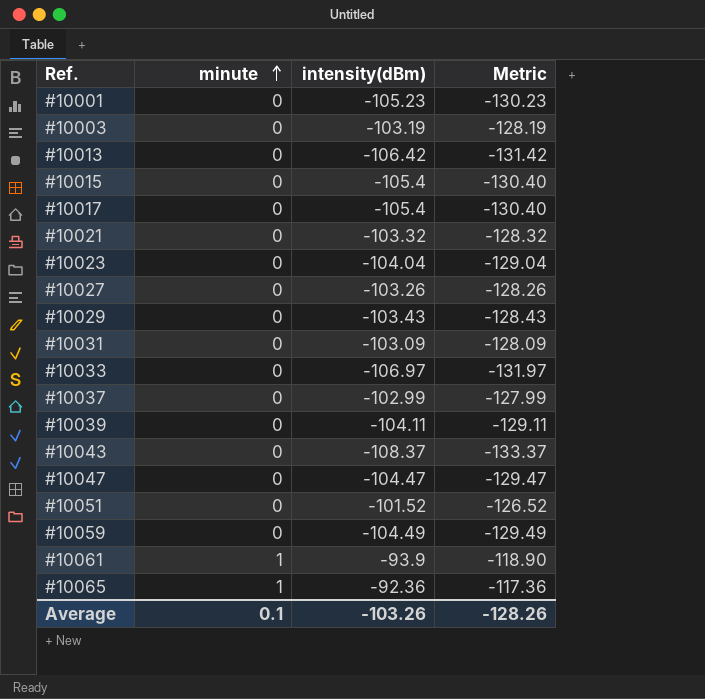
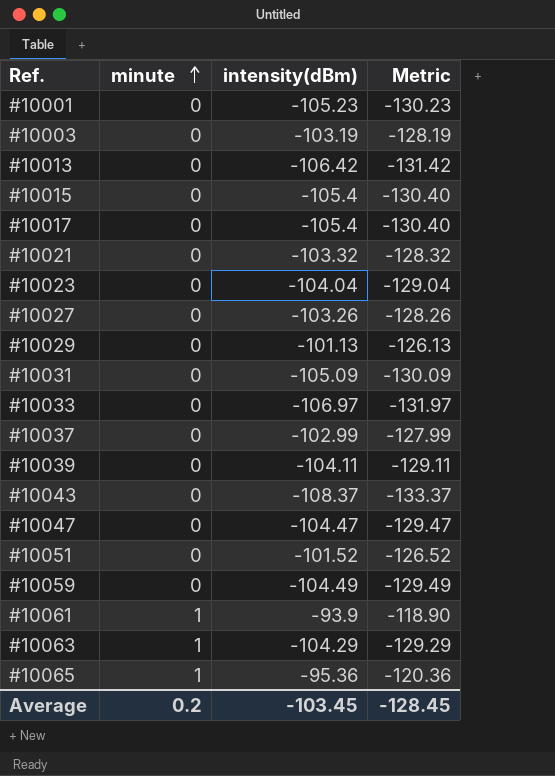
#10029 | intensity(dBm): -103.43 -> -101.13
#10029 | Metric: -128.43 -> -126.13
#10031 | intensity(dBm): -103.09 -> -105.09
#10031 | Metric: -128.09 -> -130.09
row #10063: none -> 1 | -104.29 | -129.29
#10065 | intensity(dBm): -92.36 -> -95.36
#10065 | Metric: -117.36 -> -120.36
Average | minute: 0.1 -> 0.2
Average | intensity(dBm): -103.26 -> -103.45
Average | Metric: -128.26 -> -128.45

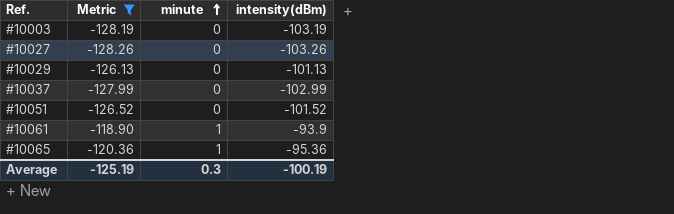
filter: none -> Metric >= -128.26
column Metric | position: 4 -> 2
Average | Metric: -128.45 -> -125.19
Average | minute: 0.2 -> 0.3
Average | intensity(dBm): -103.45 -> -100.19

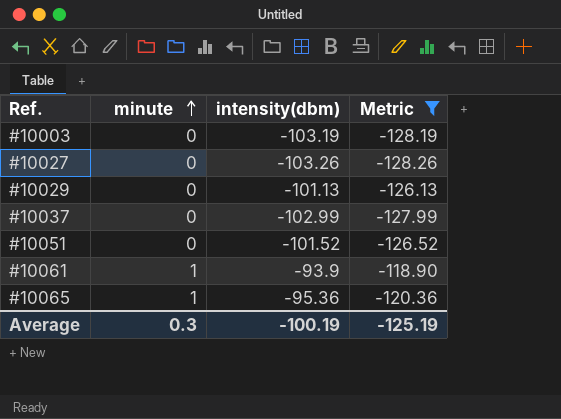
column name: intensity(dBm) -> intensity(dbm)
column Metric | position: 2 -> 4

